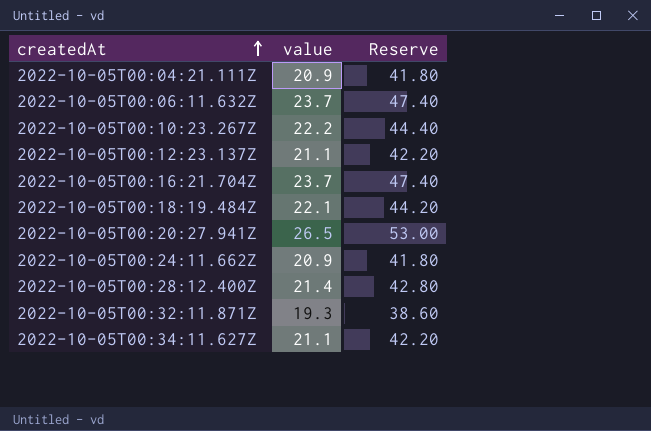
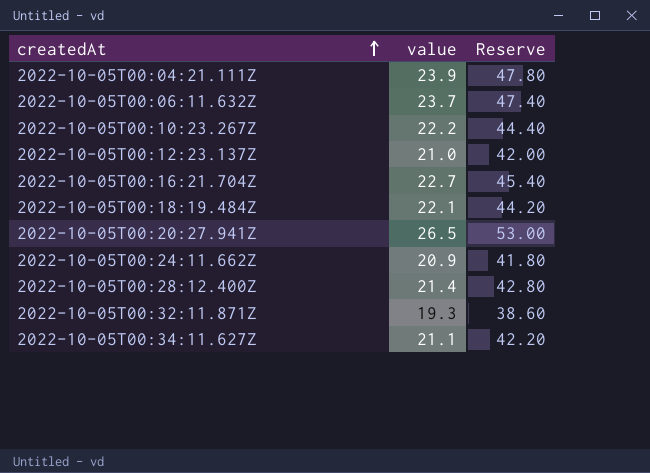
2022-10-05T00:04:21.111Z | value: 20.9 -> 23.9
2022-10-05T00:04:21.111Z | Reserve: 41.80 -> 47.80
2022-10-05T00:12:23.137Z | value: 21.1 -> 21.0
2022-10-05T00:12:23.137Z | Reserve: 42.20 -> 42.00
2022-10-05T00:16:21.704Z | value: 23.7 -> 22.7
2022-10-05T00:16:21.704Z | Reserve: 47.40 -> 45.40

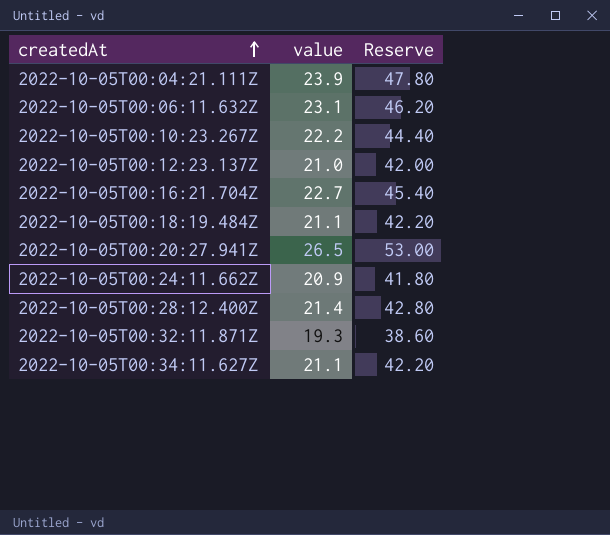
2022-10-05T00:06:11.632Z | value: 23.7 -> 23.1
2022-10-05T00:06:11.632Z | Reserve: 47.40 -> 46.20
2022-10-05T00:18:19.484Z | value: 22.1 -> 21.1
2022-10-05T00:18:19.484Z | Reserve: 44.20 -> 42.20

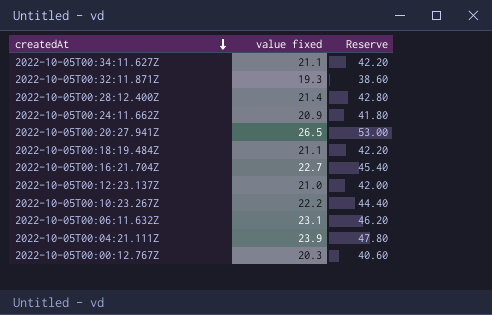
row order: createdAt ascending -> createdAt descending
column name: value -> value fixed
row 2022-10-05T00:00:12.767Z: none -> 20.3 | 40.60

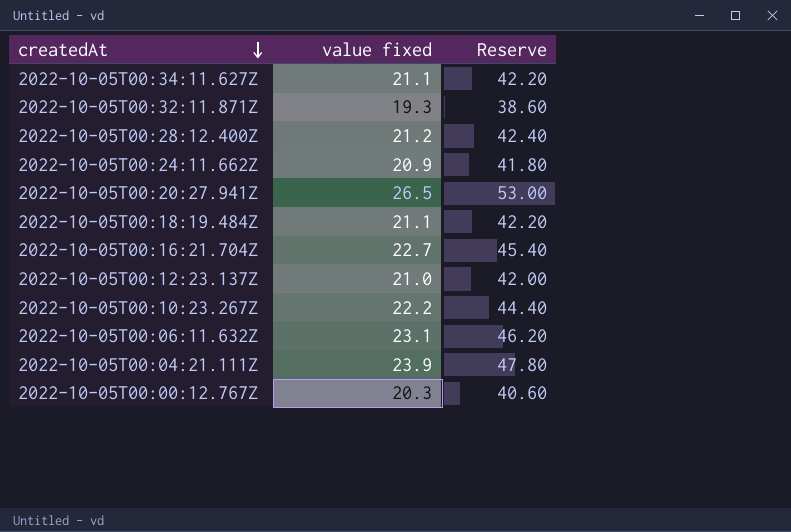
2022-10-05T00:28:12.400Z | value fixed: 21.4 -> 21.2
2022-10-05T00:28:12.400Z | Reserve: 42.80 -> 42.40

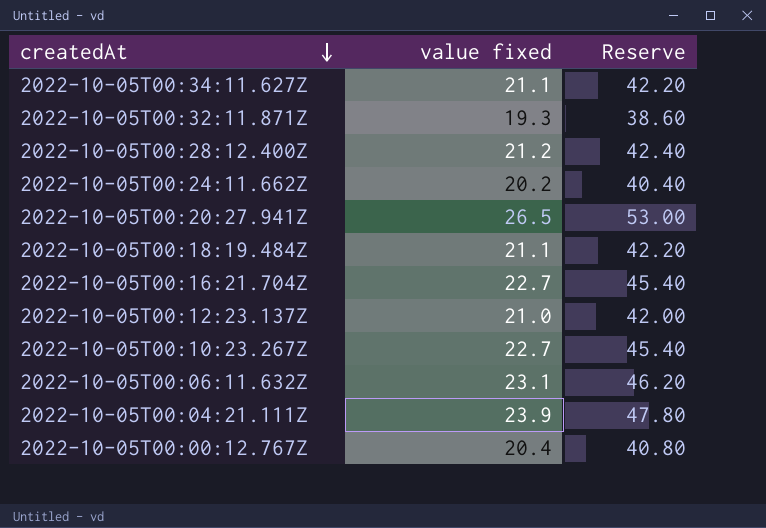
2022-10-05T00:24:11.662Z | value fixed: 20.9 -> 20.2
2022-10-05T00:24:11.662Z | Reserve: 41.80 -> 40.40
2022-10-05T00:10:23.267Z | value fixed: 22.2 -> 22.7
2022-10-05T00:10:23.267Z | Reserve: 44.40 -> 45.40
2022-10-05T00:00:12.767Z | value fixed: 20.3 -> 20.4
2022-10-05T00:00:12.767Z | Reserve: 40.60 -> 40.80

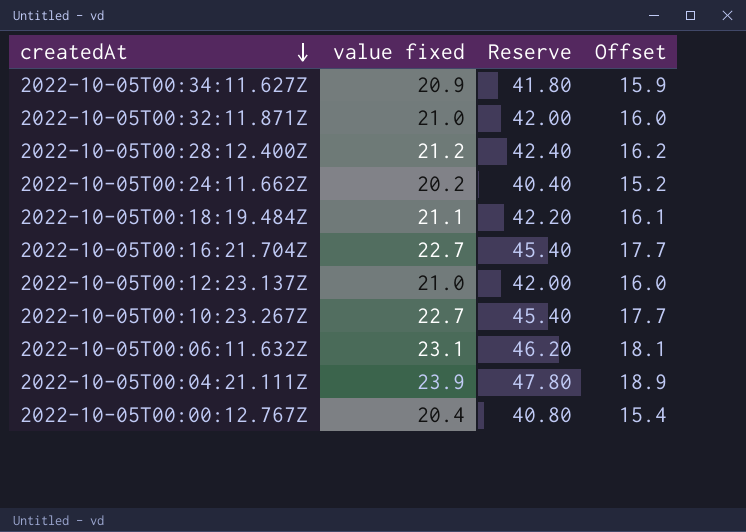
column Offset | formula: none -> [value fixed] - 5
row 2022-10-05T00:20:27.941Z: 26.5 | 53.00 -> none
2022-10-05T00:34:11.627Z | value fixed: 21.1 -> 20.9
2022-10-05T00:34:11.627Z | Reserve: 42.20 -> 41.80
2022-10-05T00:32:11.871Z | value fixed: 19.3 -> 21.0
2022-10-05T00:32:11.871Z | Reserve: 38.60 -> 42.00

